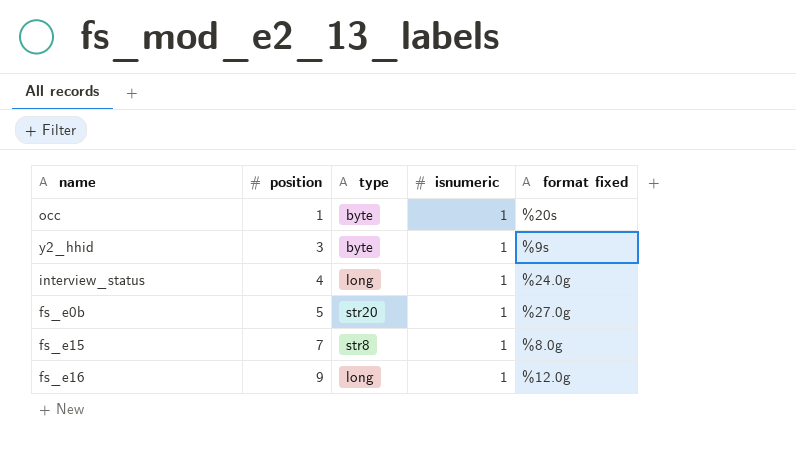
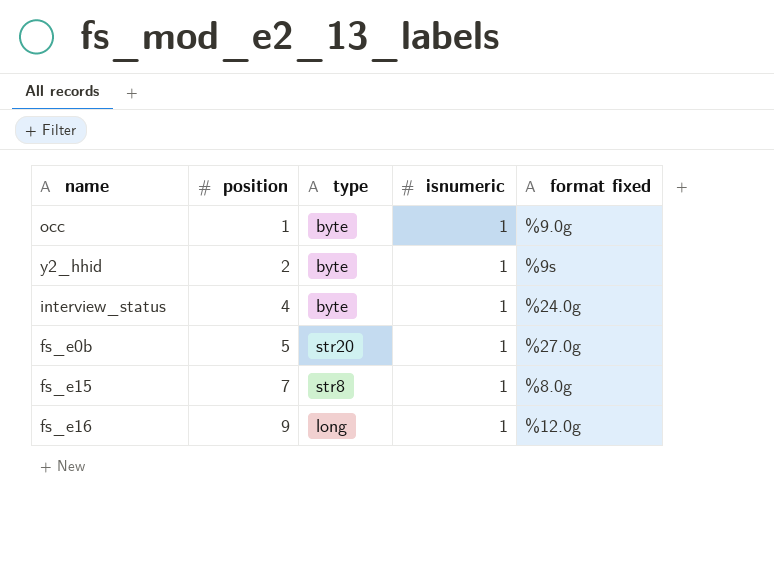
occ | format fixed: %20s -> %9.0g
y2_hhid | position: 3 -> 2
interview_status | type: long -> byte

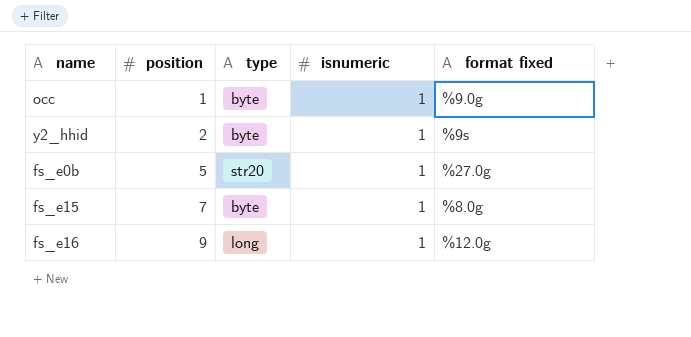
row interview_status: 4 | byte | 1 | %24.0g -> none
fs_e15 | type: str8 -> byte

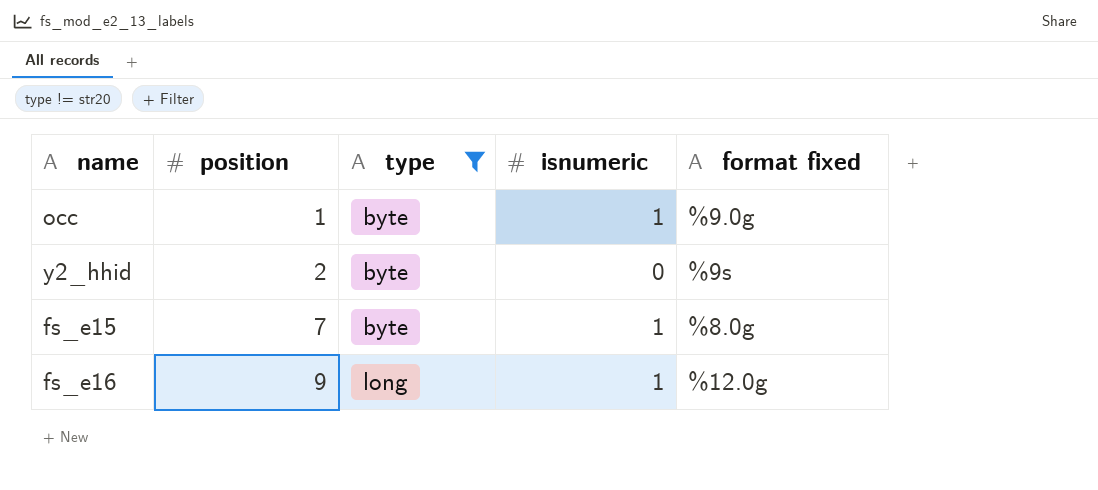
filter: none -> type != str20
y2_hhid | isnumeric: 1 -> 0

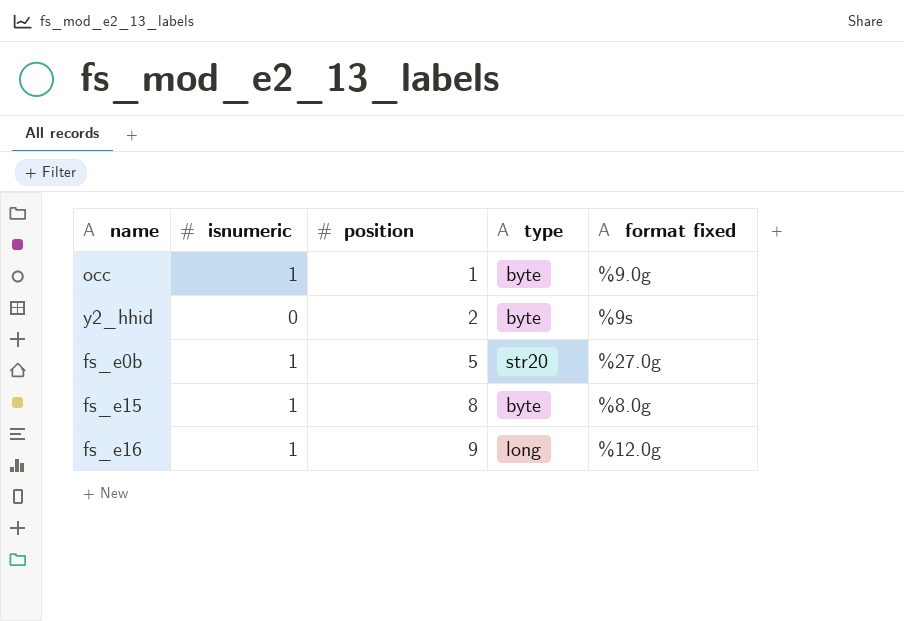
filter: type != str20 -> none
column isnumeric | position: 4 -> 2
fs_e15 | position: 7 -> 8

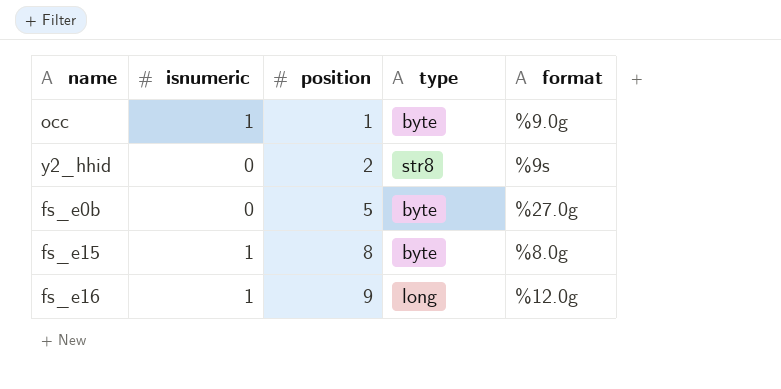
column name: format fixed -> format
y2_hhid | type: byte -> str8
fs_e0b | isnumeric: 1 -> 0
fs_e0b | type: str20 -> byte

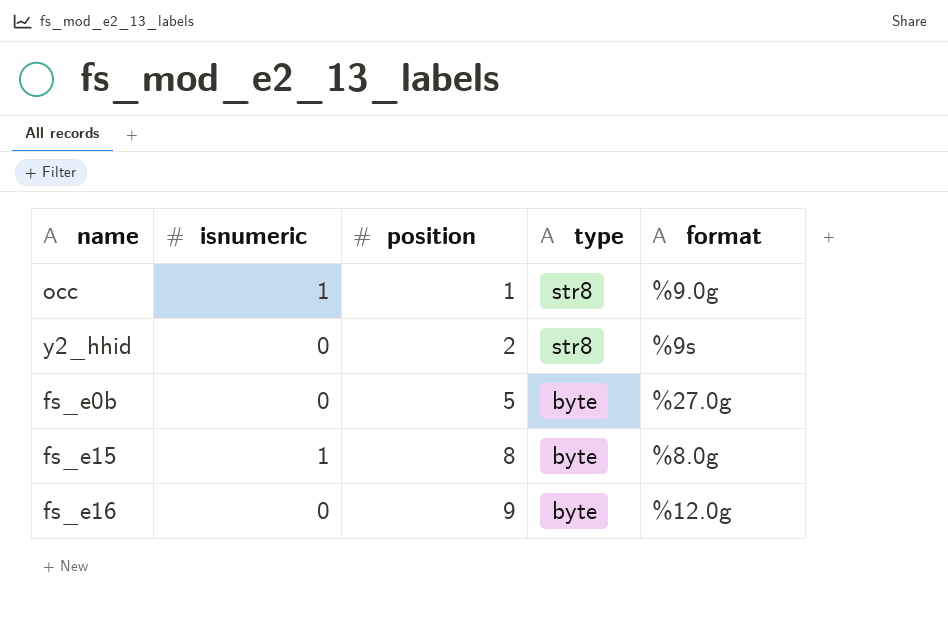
occ | type: byte -> str8
fs_e16 | isnumeric: 1 -> 0
fs_e16 | type: long -> byte

